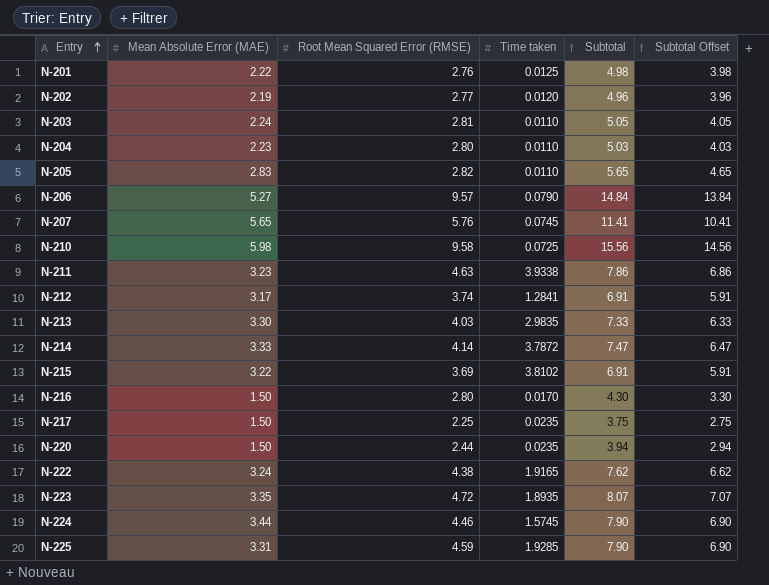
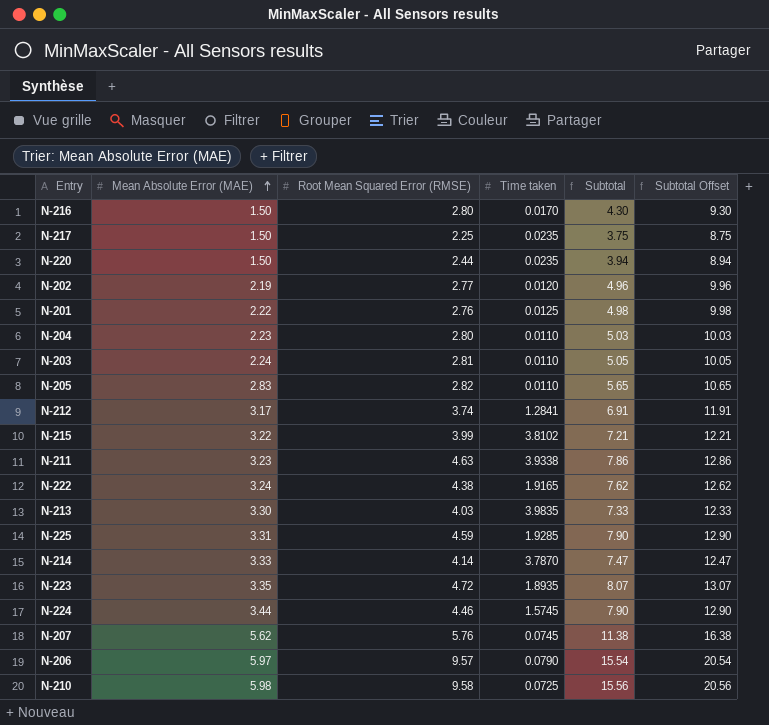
row order: Entry ascending -> Mean Absolute Error (MAE) ascending
column Subtotal Offset | formula: [Subtotal] - 1 -> [Subtotal] + 5
N-215 | Root Mean Squared Error (RMSE): 3.69 -> 3.99
N-215 | Subtotal: 6.91 -> 7.21
N-213 | Time taken: 2.9835 -> 3.9835
N-214 | Time taken: 3.7872 -> 3.7870
N-207 | Mean Absolute Error (MAE): 5.65 -> 5.62
N-207 | Subtotal: 11.41 -> 11.38
N-206 | Mean Absolute Error (MAE): 5.27 -> 5.97
N-206 | Subtotal: 14.84 -> 15.54

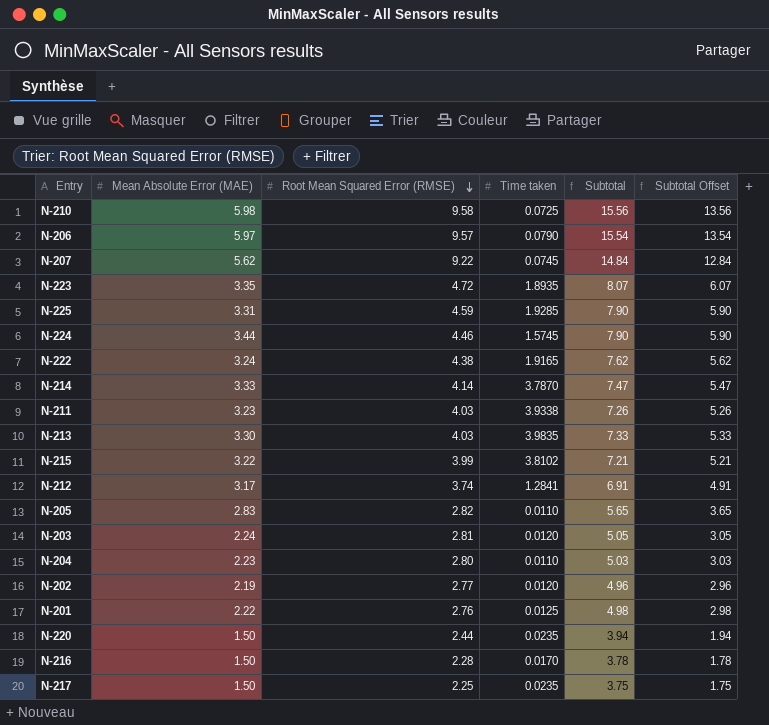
row order: Mean Absolute Error (MAE) ascending -> Root Mean Squared Error (RMSE) descending
column Subtotal Offset | formula: [Subtotal] + 5 -> [Subtotal] - 2
N-207 | Root Mean Squared Error (RMSE): 5.76 -> 9.22
N-207 | Subtotal: 11.38 -> 14.84
N-211 | Root Mean Squared Error (RMSE): 4.63 -> 4.03
N-211 | Subtotal: 7.86 -> 7.26
N-203 | Time taken: 0.0110 -> 0.0120
N-216 | Root Mean Squared Error (RMSE): 2.80 -> 2.28
N-216 | Subtotal: 4.30 -> 3.78

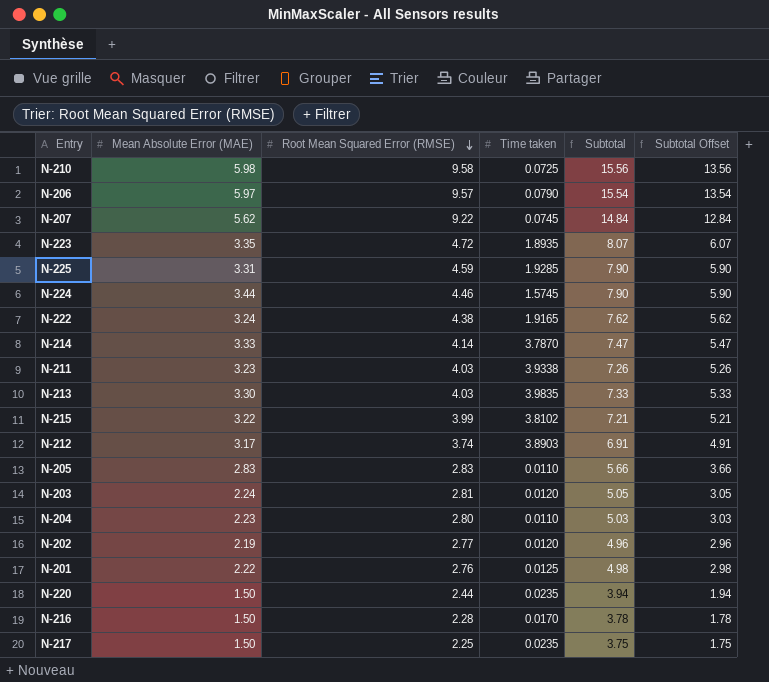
N-212 | Time taken: 1.2841 -> 3.8903
N-205 | Root Mean Squared Error (RMSE): 2.82 -> 2.83
N-205 | Subtotal: 5.65 -> 5.66
N-205 | Subtotal Offset: 3.65 -> 3.66

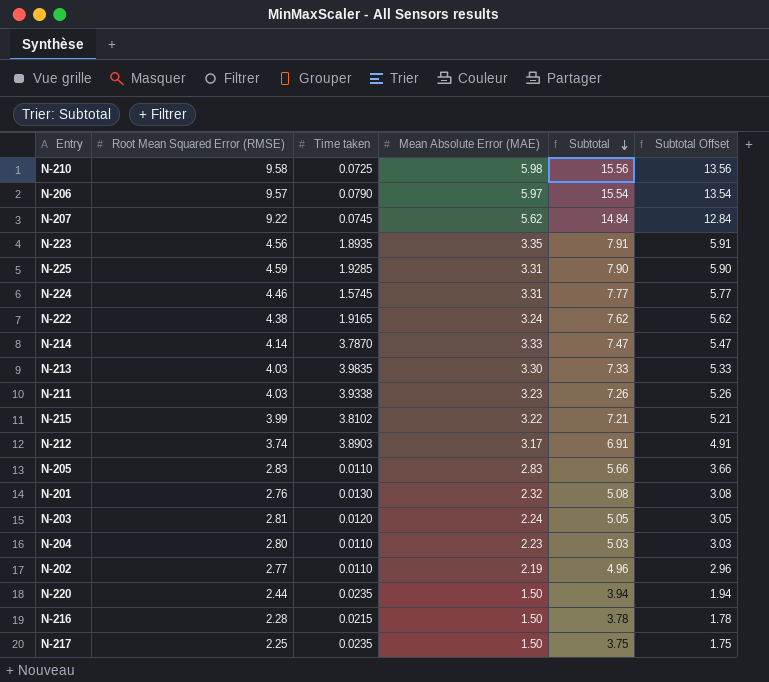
row order: Root Mean Squared Error (RMSE) descending -> Subtotal descending
column Mean Absolute Error (MAE) | position: 2 -> 4
N-223 | Root Mean Squared Error (RMSE): 4.72 -> 4.56
N-223 | Subtotal: 8.07 -> 7.91
N-223 | Subtotal Offset: 6.07 -> 5.91
N-224 | Mean Absolute Error (MAE): 3.44 -> 3.31
N-224 | Subtotal: 7.90 -> 7.77
N-224 | Subtotal Offset: 5.90 -> 5.77
N-201 | Time taken: 0.0125 -> 0.0130
N-201 | Mean Absolute Error (MAE): 2.22 -> 2.32
N-201 | Subtotal: 4.98 -> 5.08
N-201 | Subtotal Offset: 2.98 -> 3.08
N-202 | Time taken: 0.0120 -> 0.0110
N-216 | Time taken: 0.0170 -> 0.0215

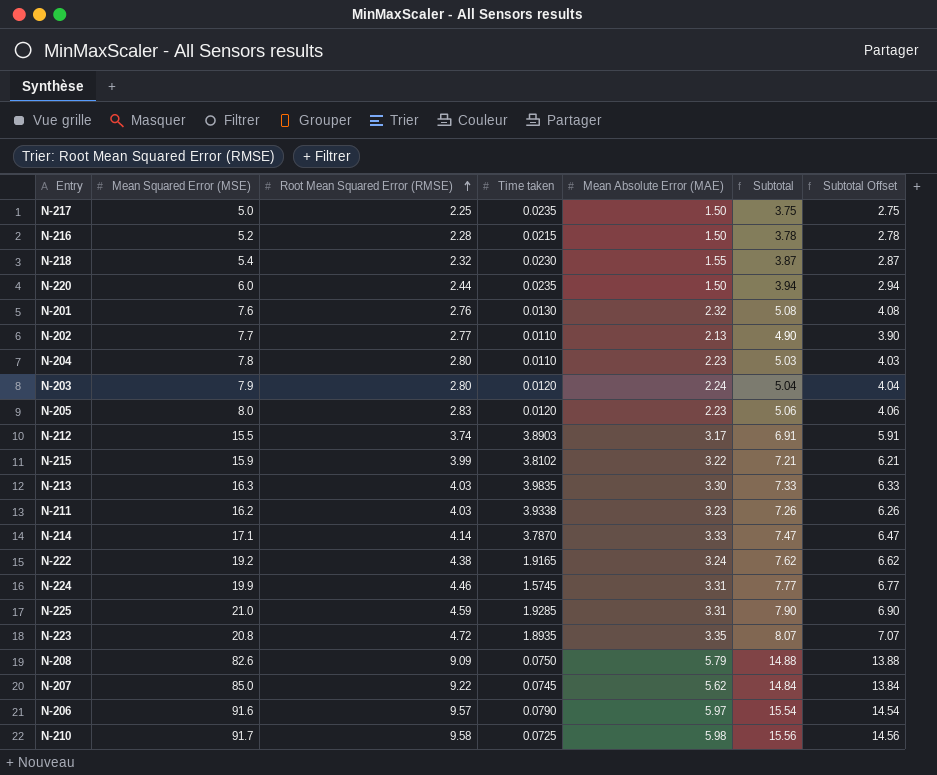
row order: Subtotal descending -> Root Mean Squared Error (RMSE) ascending
column Mean Squared Error (MSE) | position: none -> 2
column Subtotal Offset | formula: [Subtotal] - 2 -> [Subtotal] - 1
row N-218: none -> 5.4 | 2.32 | 0.0230 | 1.55 | 3.87 | 2.87
N-202 | Mean Absolute Error (MAE): 2.19 -> 2.13
N-202 | Subtotal: 4.96 -> 4.90
N-203 | Root Mean Squared Error (RMSE): 2.81 -> 2.80
N-203 | Subtotal: 5.05 -> 5.04
N-205 | Time taken: 0.0110 -> 0.0120
N-205 | Mean Absolute Error (MAE): 2.83 -> 2.23
N-205 | Subtotal: 5.66 -> 5.06
N-223 | Root Mean Squared Error (RMSE): 4.56 -> 4.72
N-223 | Subtotal: 7.91 -> 8.07
row N-208: none -> 82.6 | 9.09 | 0.0750 | 5.79 | 14.88 | 13.88

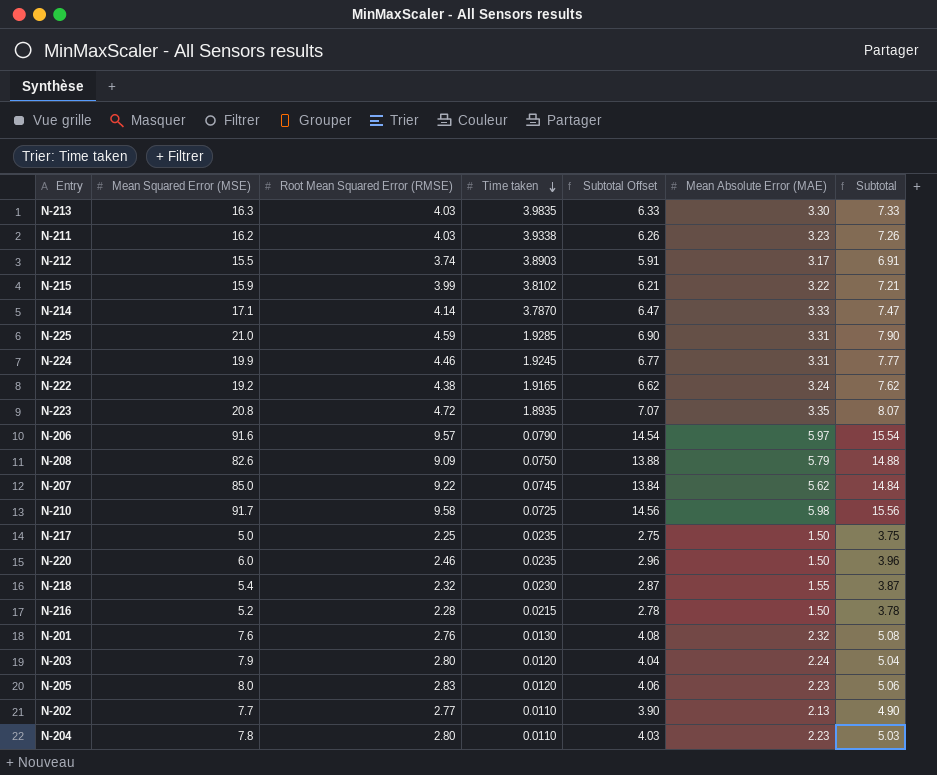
row order: Root Mean Squared Error (RMSE) ascending -> Time taken descending
column Subtotal Offset | position: 7 -> 5
N-224 | Time taken: 1.5745 -> 1.9245
N-220 | Root Mean Squared Error (RMSE): 2.44 -> 2.46
N-220 | Subtotal Offset: 2.94 -> 2.96
N-220 | Subtotal: 3.94 -> 3.96

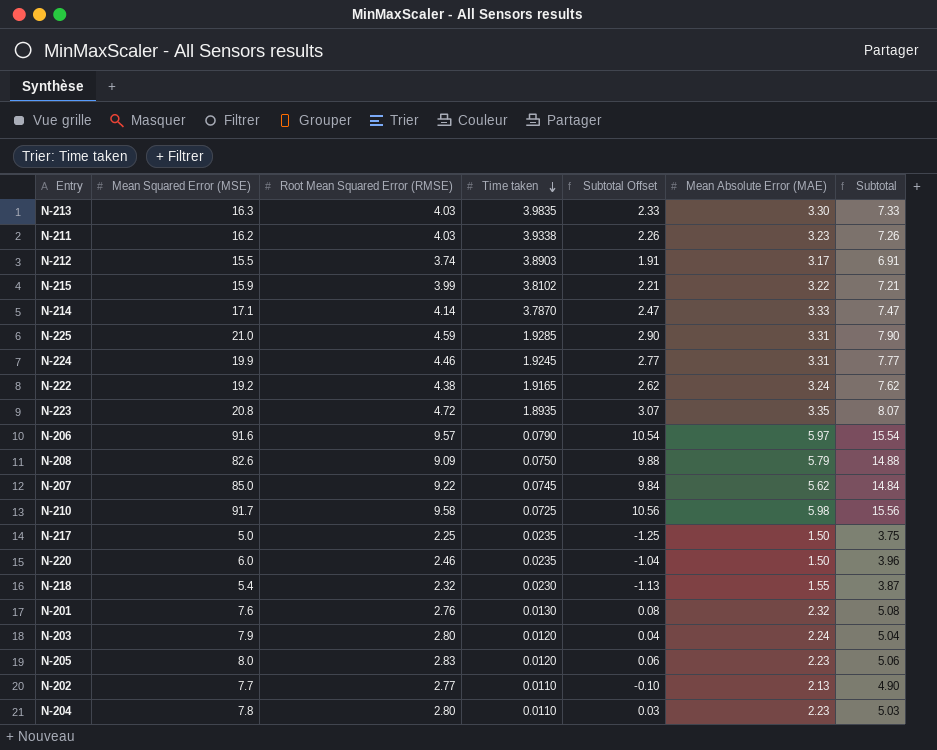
column Subtotal Offset | formula: [Subtotal] - 1 -> [Subtotal] - 5
row N-216: 5.2 | 2.28 | 0.0215 | 2.78 | 1.50 | 3.78 -> none

